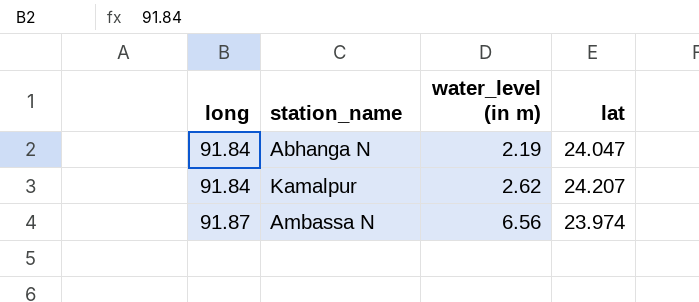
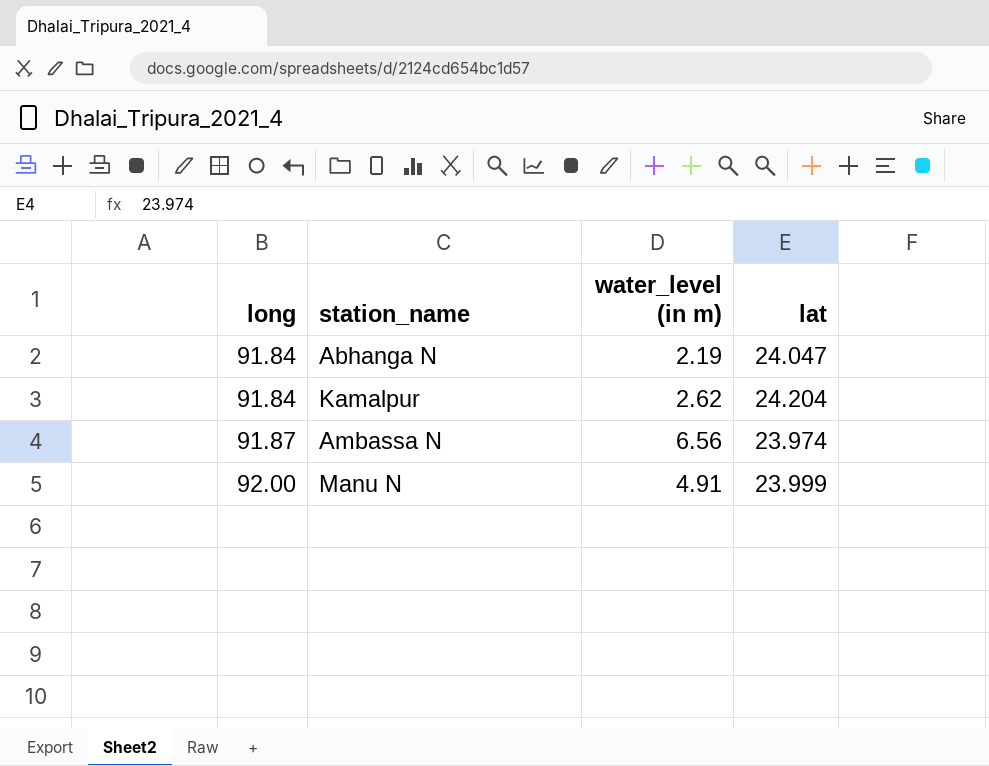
Kamalpur | lat: 24.207 -> 24.204
row Manu N: none -> 92.00 | 4.91 | 23.999

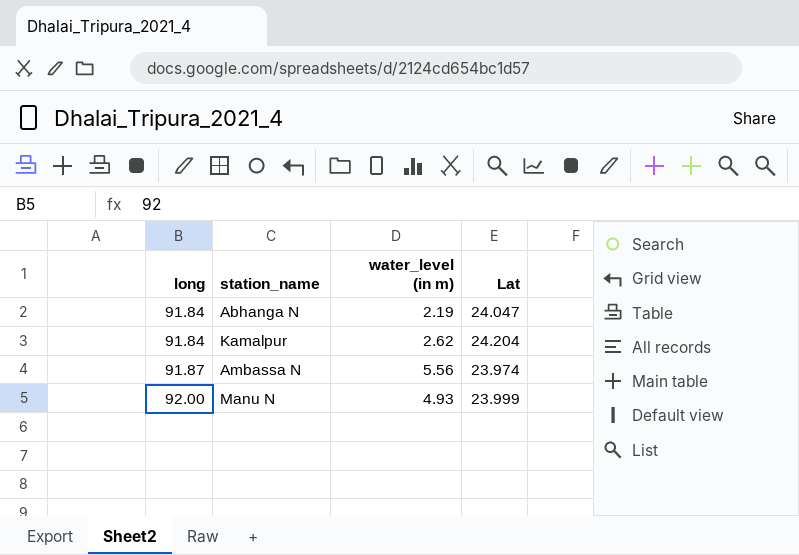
column name: lat -> Lat
Ambassa N | water_level (in m): 6.56 -> 5.56
Manu N | water_level (in m): 4.91 -> 4.93

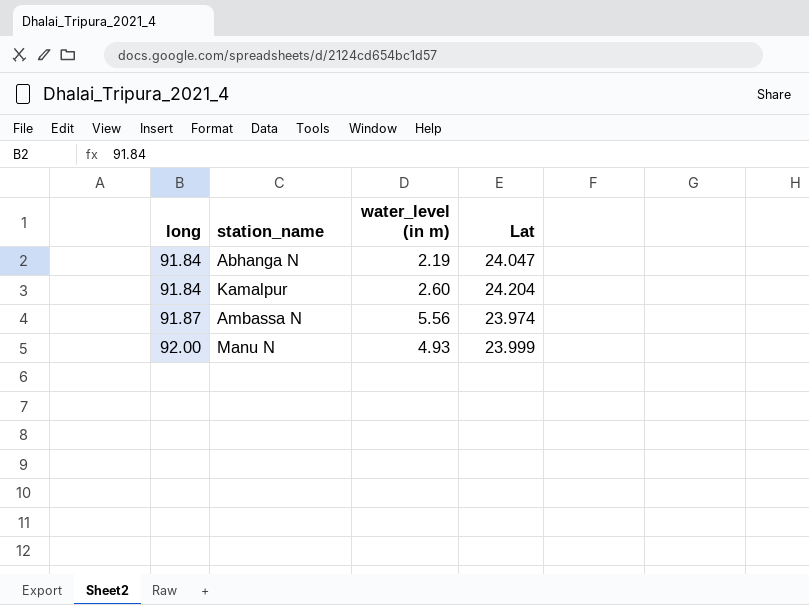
Kamalpur | water_level (in m): 2.62 -> 2.60

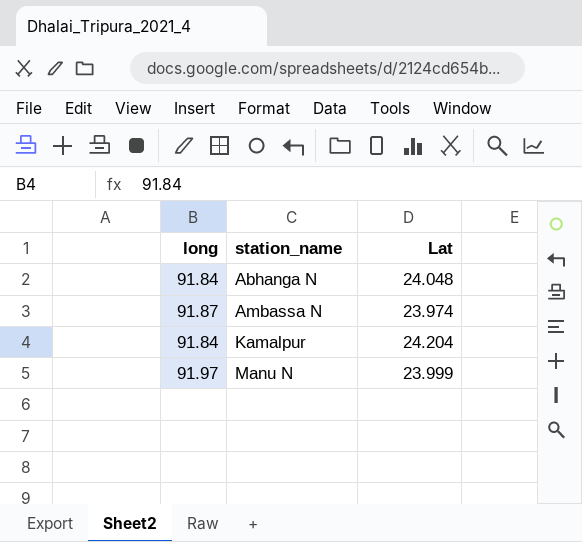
row order: long ascending -> station_name ascending
column water_level (in m) | position: 3 -> none
Abhanga N | Lat: 24.047 -> 24.048
Manu N | long: 92.00 -> 91.97

